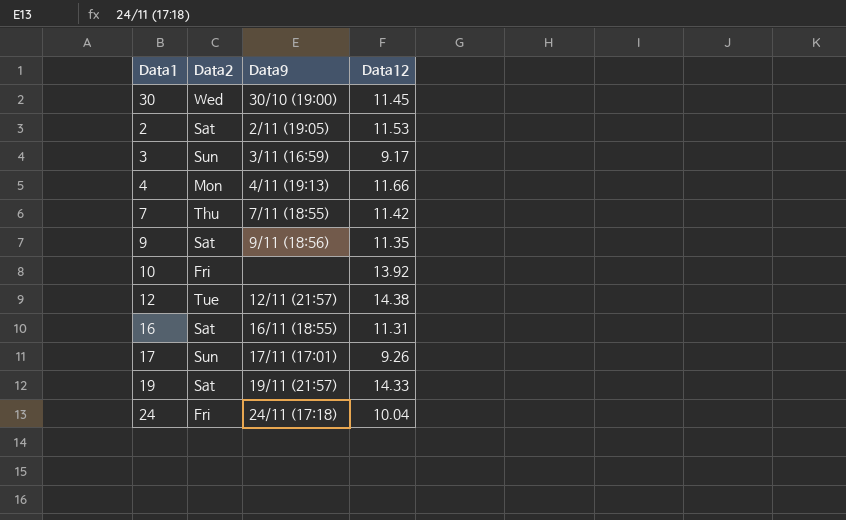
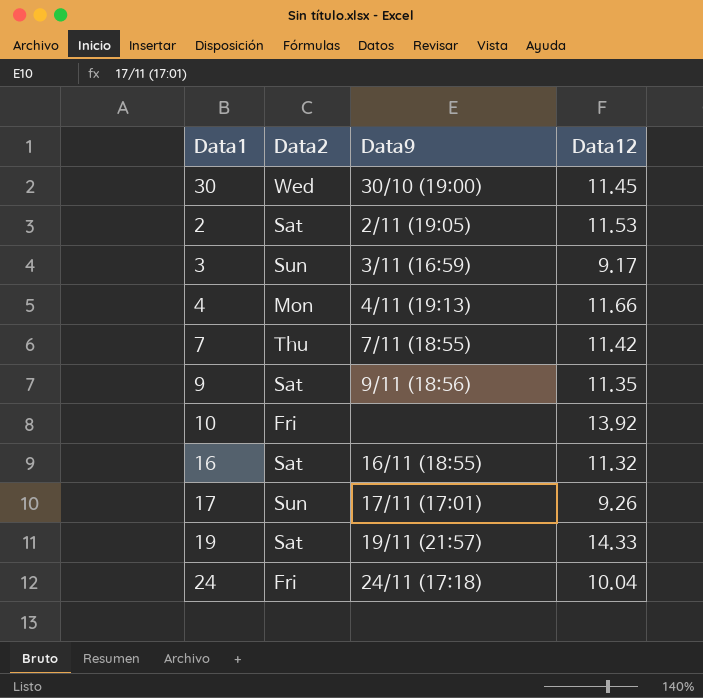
row 12: Tue | 12/11 (21:57) | 14.38 -> none
16 | Data12: 11.31 -> 11.32

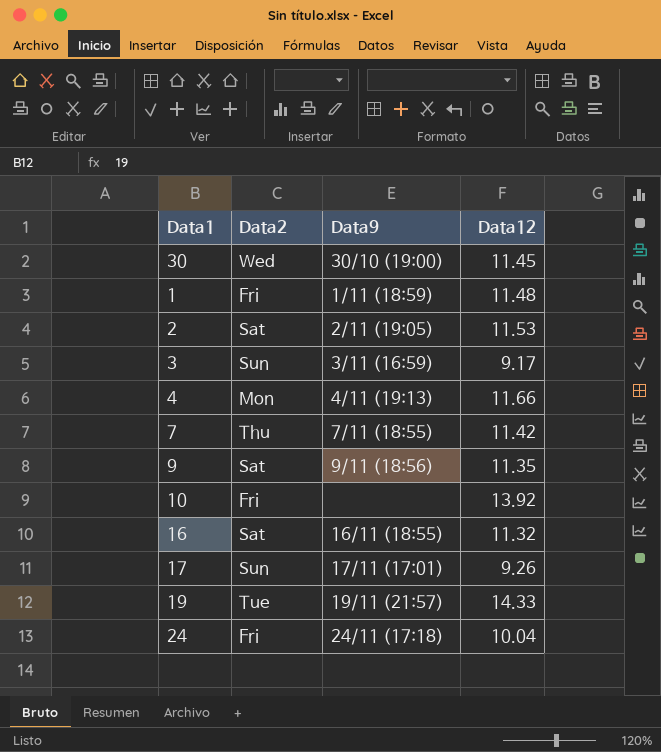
row 1: none -> Fri | 1/11 (18:59) | 11.48
19 | Data2: Sat -> Tue

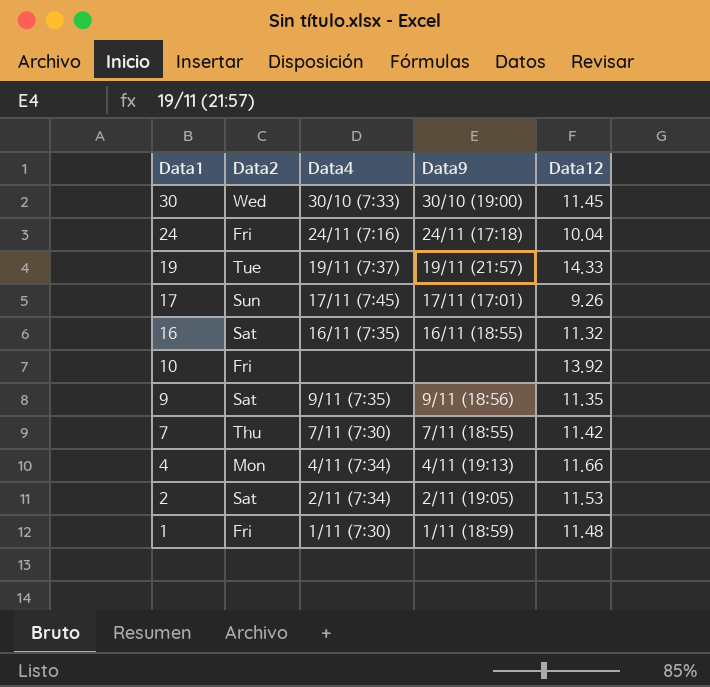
row order: none -> Data1 descending
column Data4 | position: none -> 3
row 3: Sun | 3/11 (16:59) | 9.17 -> none

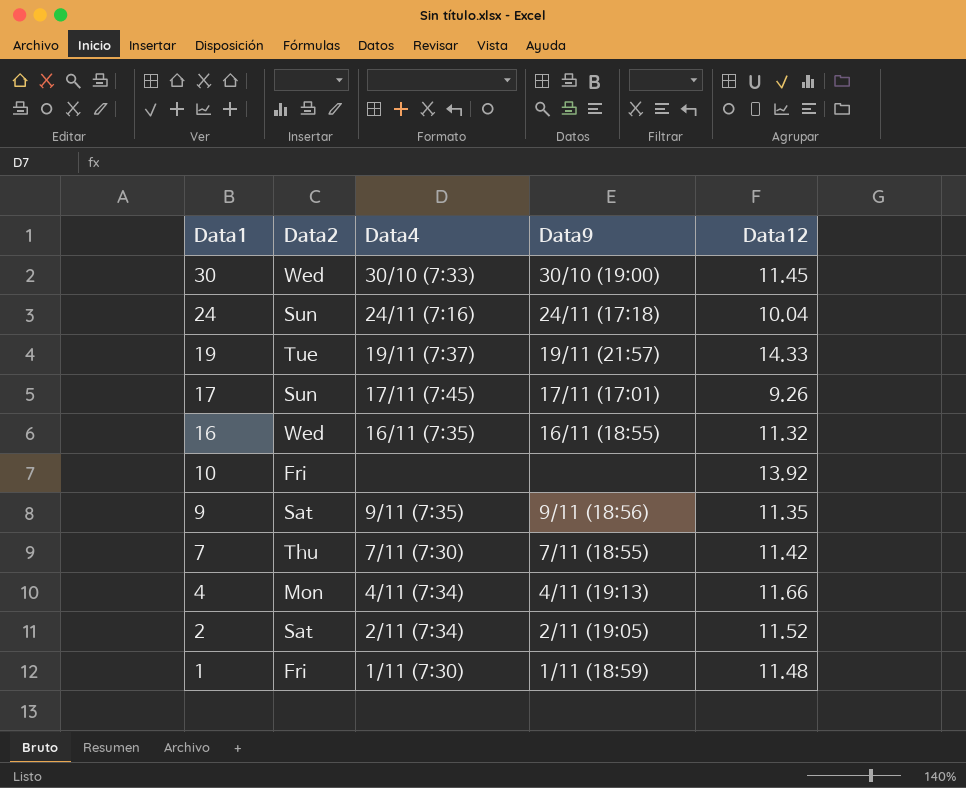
24 | Data2: Fri -> Sun
16 | Data2: Sat -> Wed
2 | Data12: 11.53 -> 11.52

